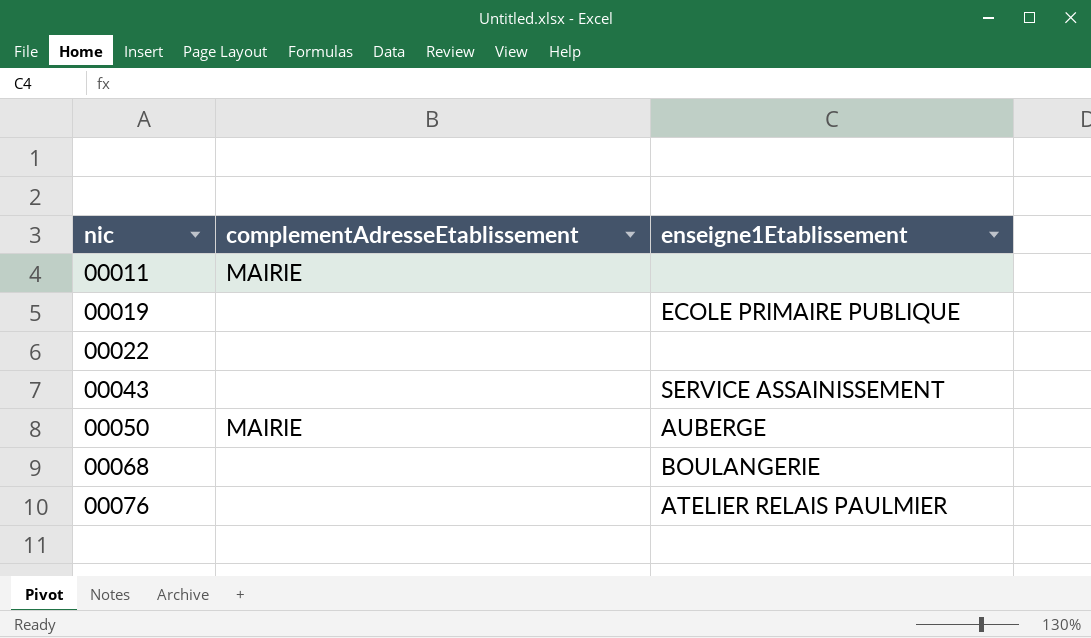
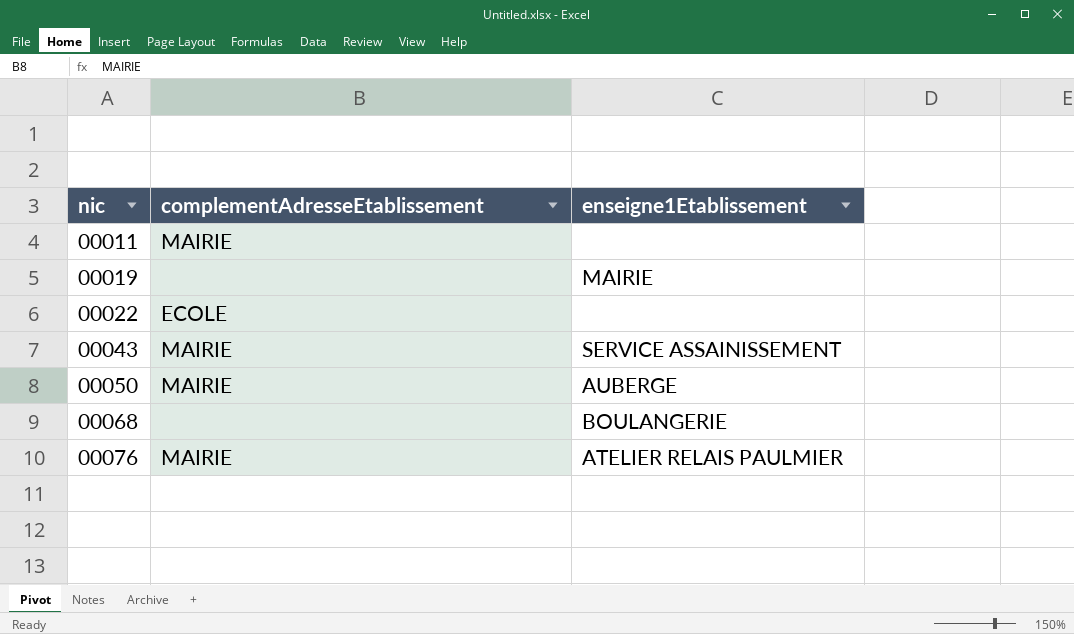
00019 | enseigne1Etablissement: ECOLE PRIMAIRE PUBLIQUE -> MAIRIE
00022 | complementAdresseEtablissement: none -> ECOLE
00043 | complementAdresseEtablissement: none -> MAIRIE
00076 | complementAdresseEtablissement: none -> MAIRIE

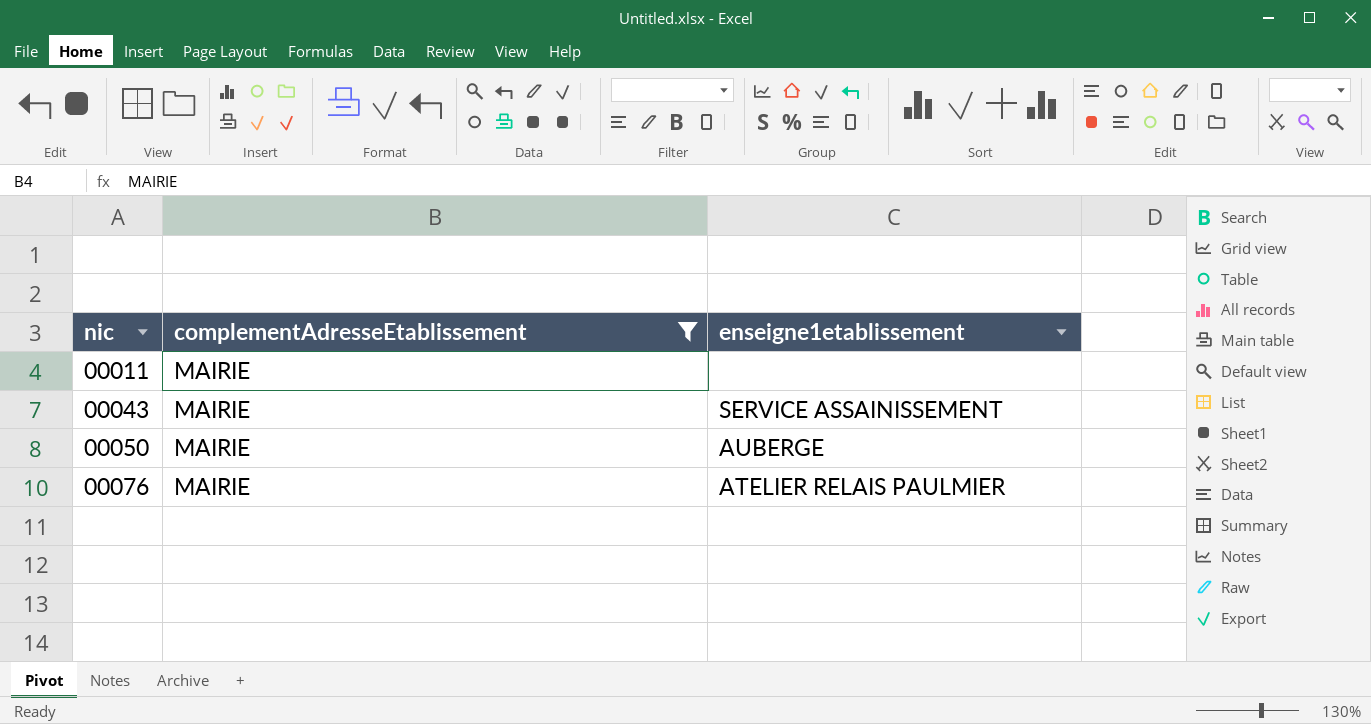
filter: none -> complementAdresseEtablissement = MAIRIE
column name: enseigne1Etablissement -> enseigne1etablissement

